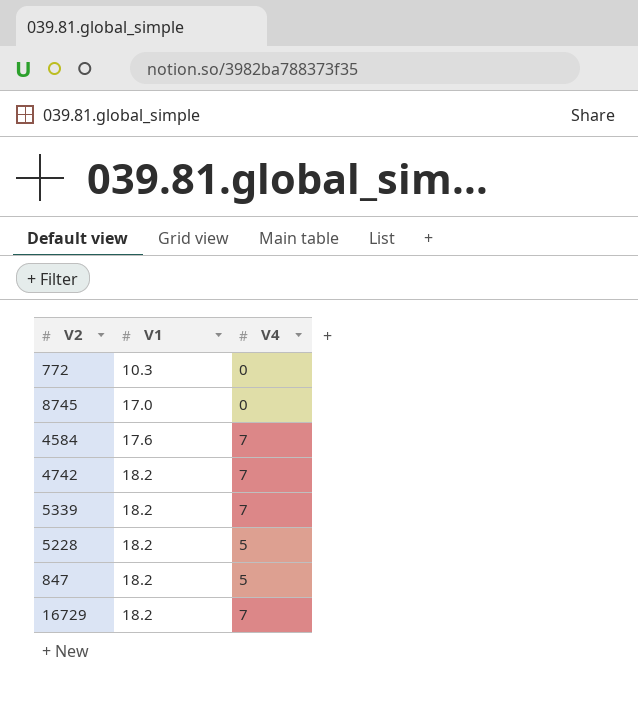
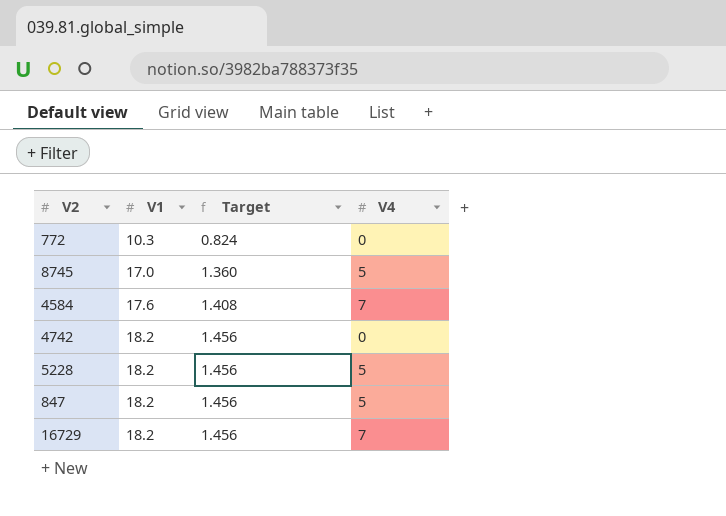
column Target | formula: none -> [V1] * 0.08
row 5339: 18.2 | 7 -> none
8745 | V4: 0 -> 5
4742 | V4: 7 -> 0

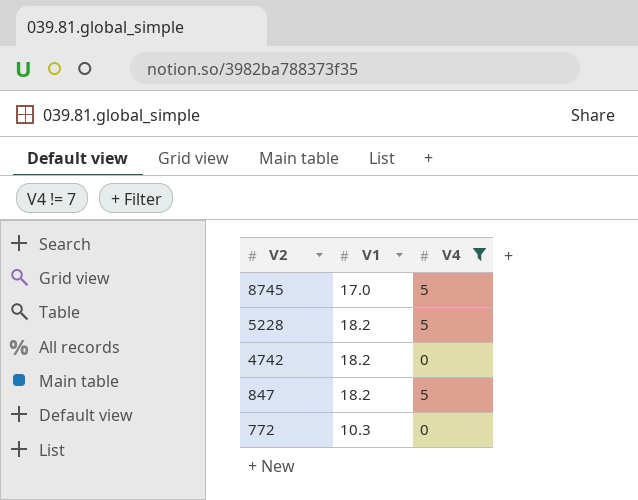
filter: none -> V4 != 7
row order: V1 ascending -> V2 descending
column Target | formula: [V1] * 0.08 -> none

